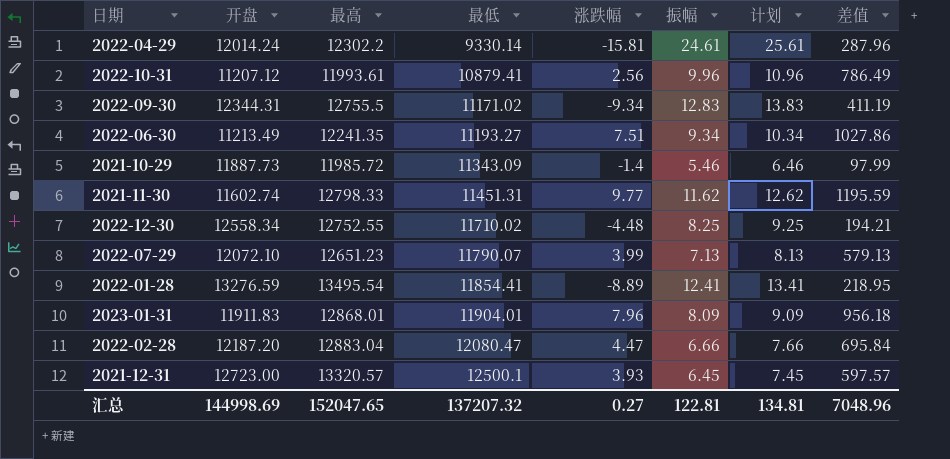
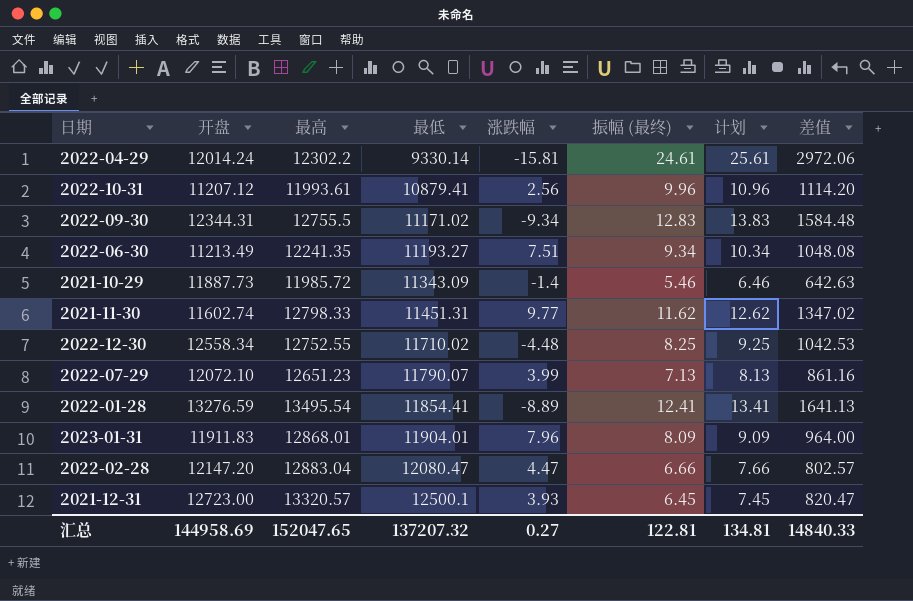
column name: 振幅 -> 振幅 (最终)
column 差值 | formula: [最高] - [开盘] -> [最高] - [最低]
2022-02-28 | 开盘: 12187.20 -> 12147.20
汇总 | 开盘: 144998.69 -> 144958.69
汇总 | 差值: 7048.96 -> 14840.33

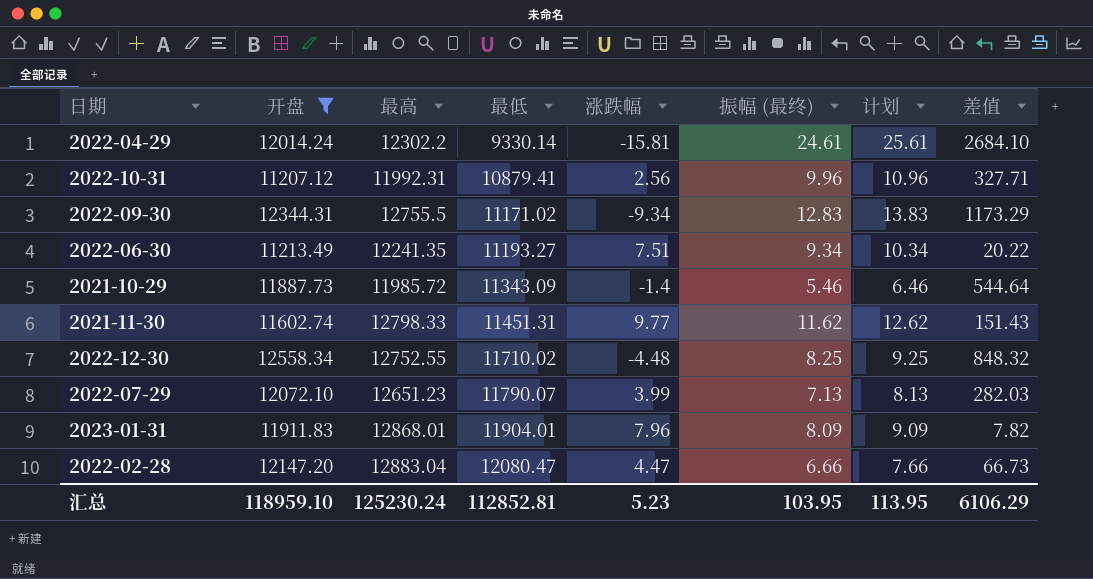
filter: none -> 开盘 <= 12558.34
column 差值 | formula: [最高] - [最低] -> [开盘] - [最低]
2022-10-31 | 最高: 11993.61 -> 11992.31
汇总 | 开盘: 144958.69 -> 118959.10
汇总 | 最高: 152047.65 -> 125230.24
汇总 | 最低: 137207.32 -> 112852.81
汇总 | 涨跌幅: 0.27 -> 5.23
汇总 | 振幅 (最终): 122.81 -> 103.95
汇总 | 计划: 134.81 -> 113.95
汇总 | 差值: 14840.33 -> 6106.29

